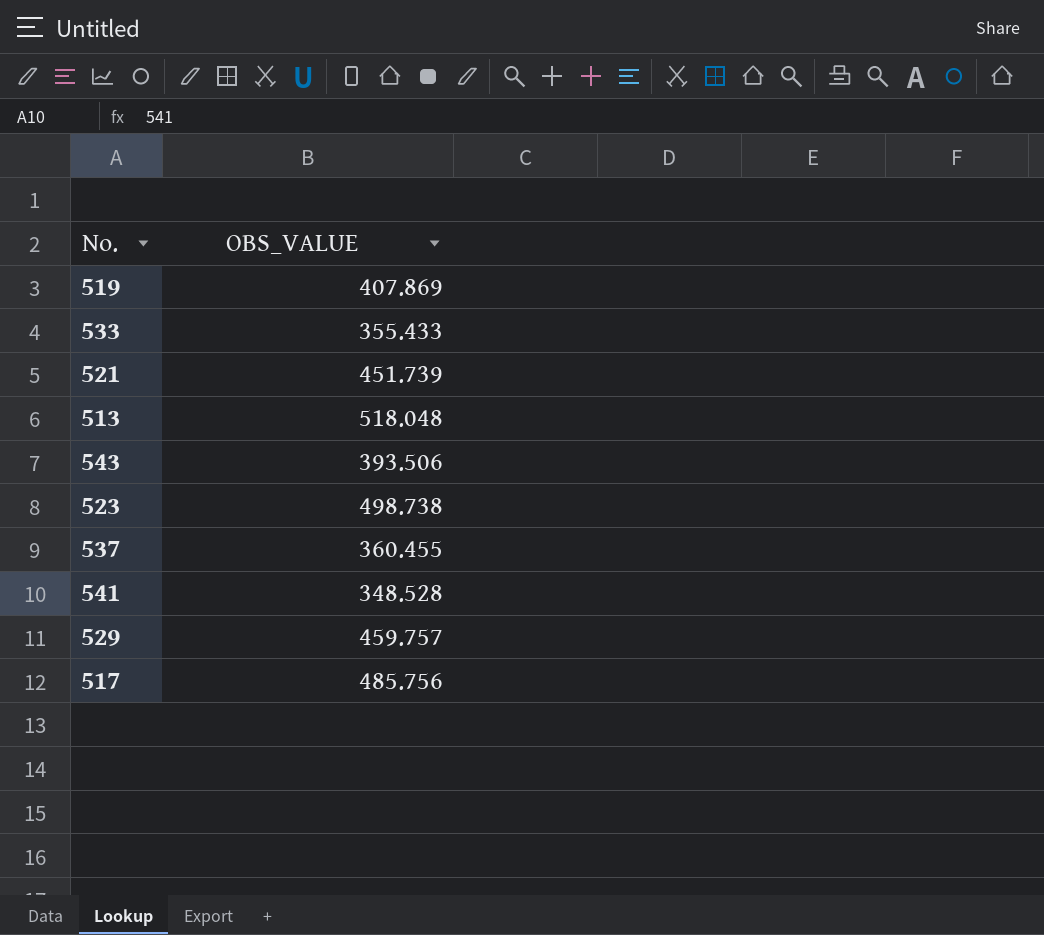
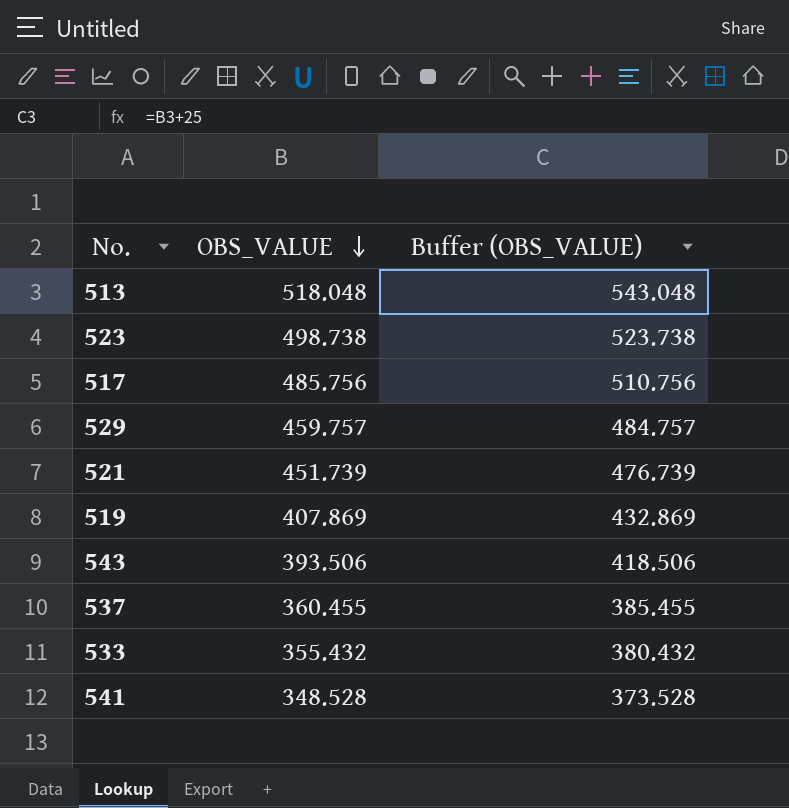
row order: none -> OBS_VALUE descending
column Buffer (OBS_VALUE) | formula: none -> [OBS_VALUE] + 25
533 | OBS_VALUE: 355.433 -> 355.432

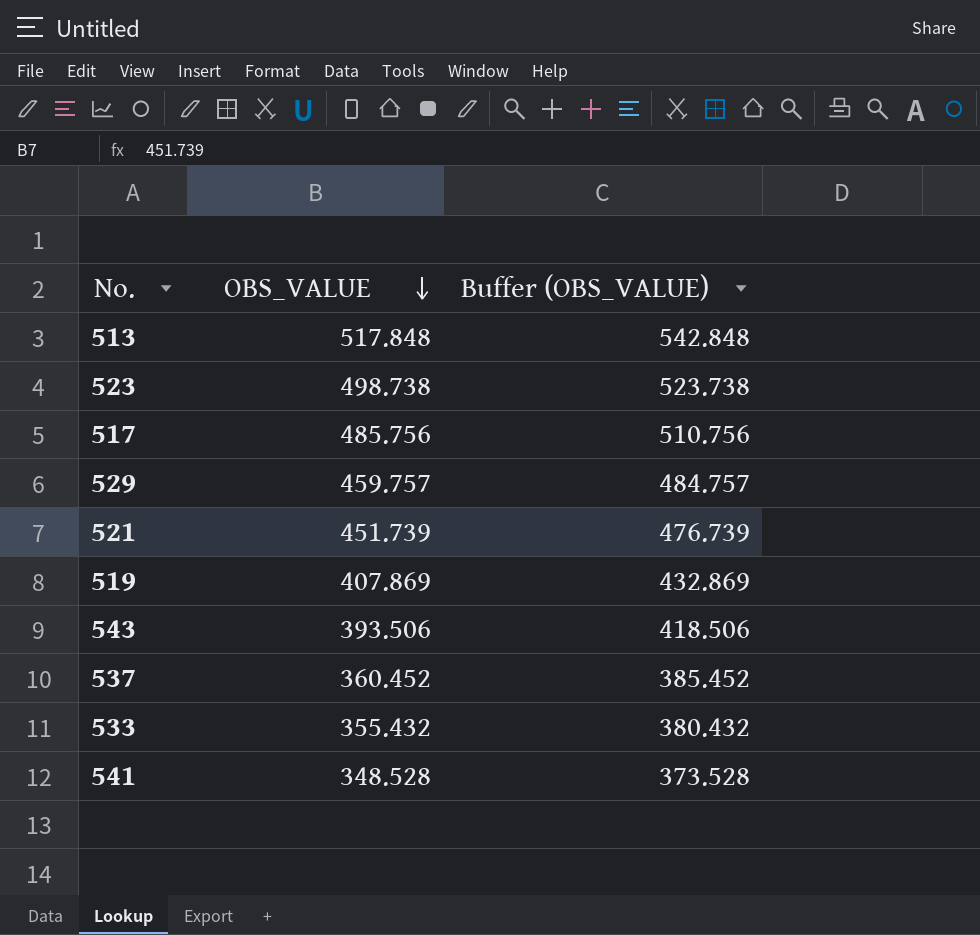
513 | OBS_VALUE: 518.048 -> 517.848
513 | Buffer (OBS_VALUE): 543.048 -> 542.848
537 | OBS_VALUE: 360.455 -> 360.452
537 | Buffer (OBS_VALUE): 385.455 -> 385.452

